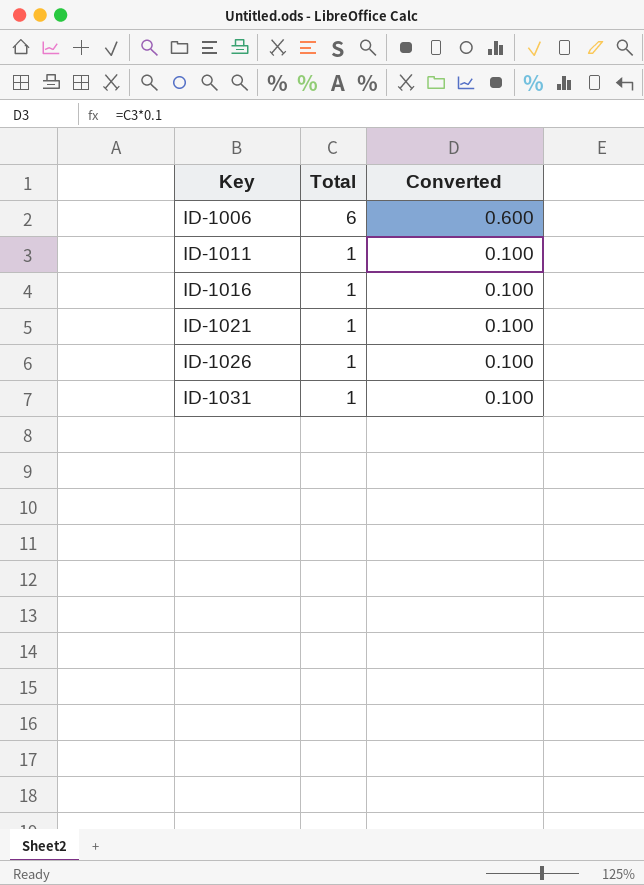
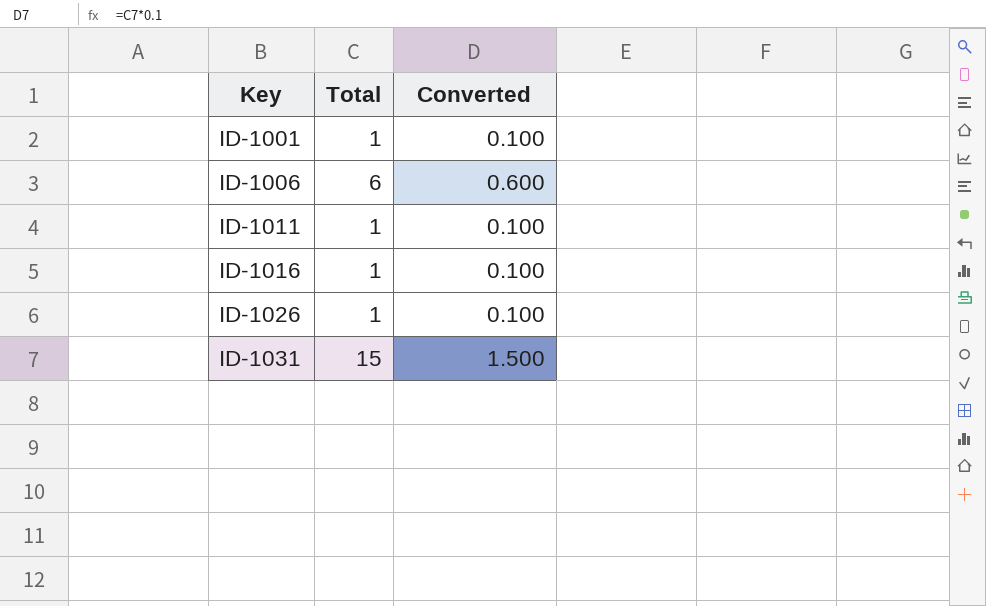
row ID-1021: 1 | 0.100 -> none
row ID-1001: none -> 1 | 0.100
ID-1031 | Total: 1 -> 15
ID-1031 | Converted: 0.100 -> 1.500

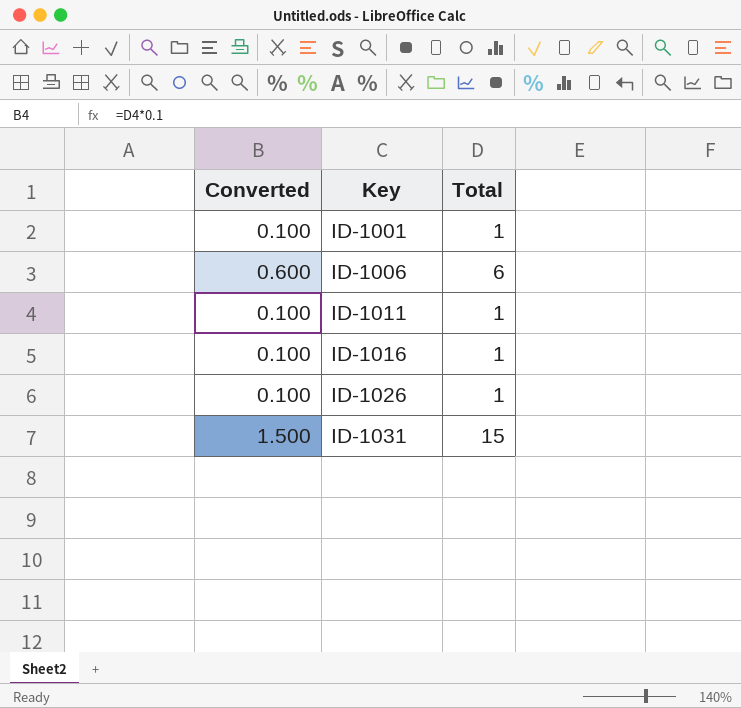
column Converted | position: 3 -> 1

